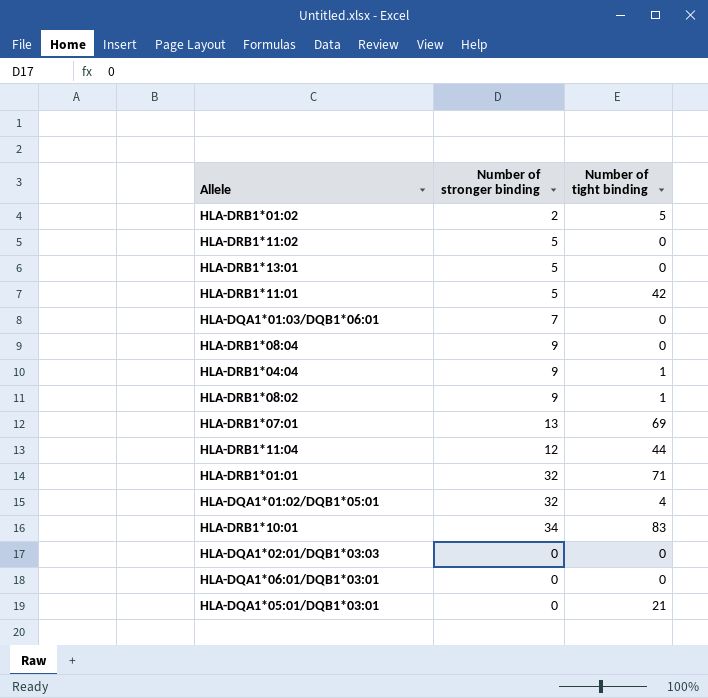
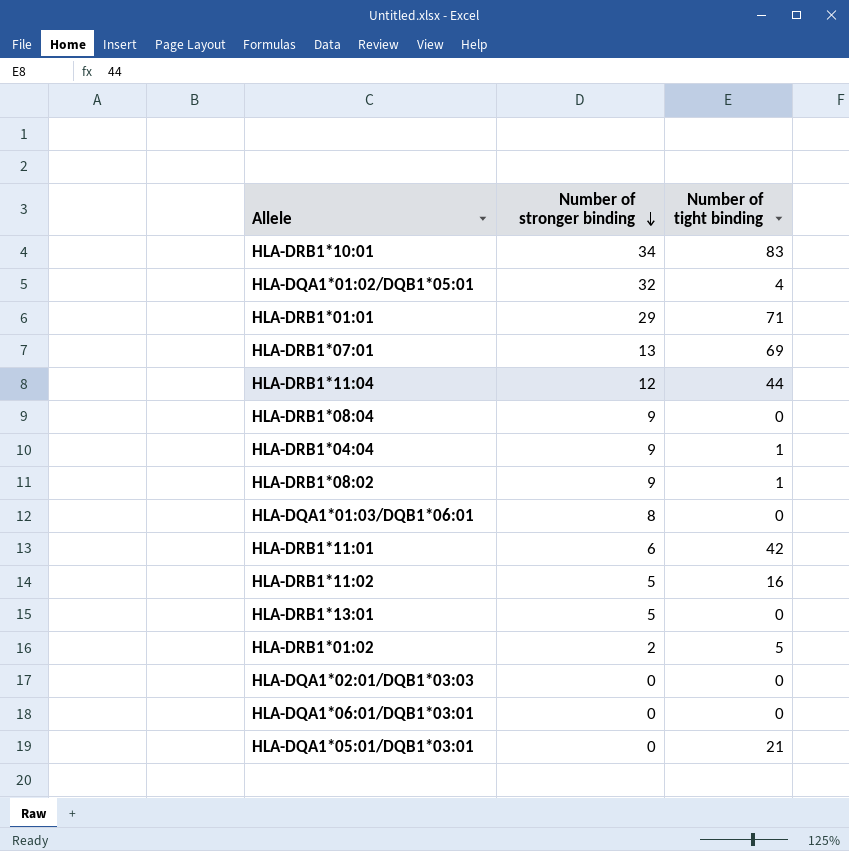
row order: none -> Number of stronger binding descending
HLA-DRB1*01:01 | Number of stronger binding: 32 -> 29
HLA-DQA1*01:03/DQB1*06:01 | Number of stronger binding: 7 -> 8
HLA-DRB1*11:01 | Number of stronger binding: 5 -> 6
HLA-DRB1*11:02 | Number of tight binding: 0 -> 16

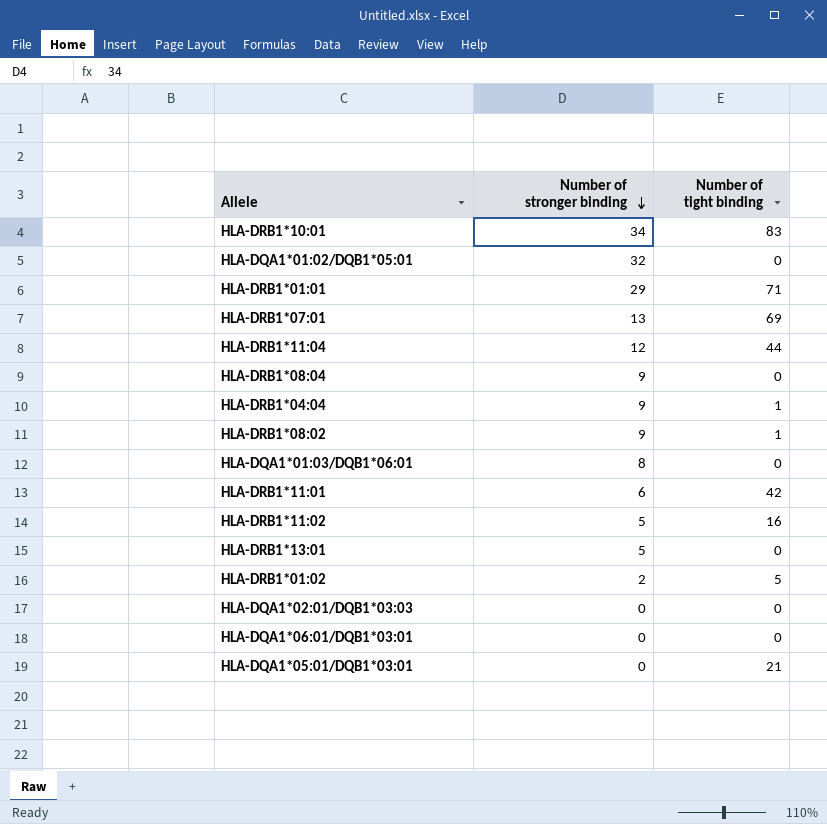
HLA-DQA1*01:02/DQB1*05:01 | Number of tight binding: 4 -> 0

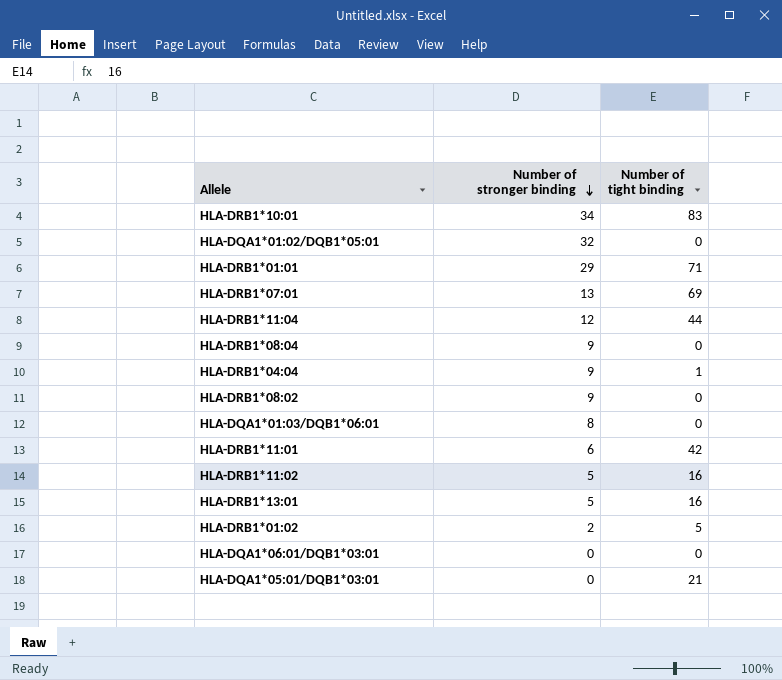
row HLA-DQA1*02:01/DQB1*03:03: 0 | 0 -> none
HLA-DRB1*08:02 | Number of tight binding: 1 -> 0
HLA-DRB1*13:01 | Number of tight binding: 0 -> 16

